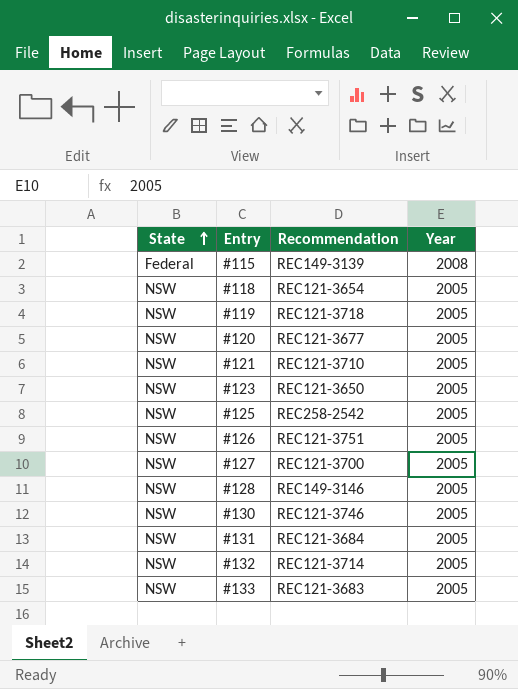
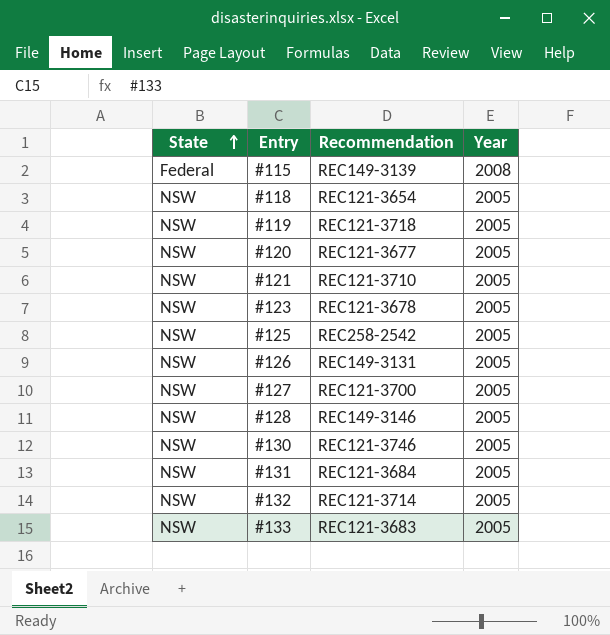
#123 | Recommendation: REC121-3650 -> REC121-3678
#126 | Recommendation: REC121-3751 -> REC149-3131

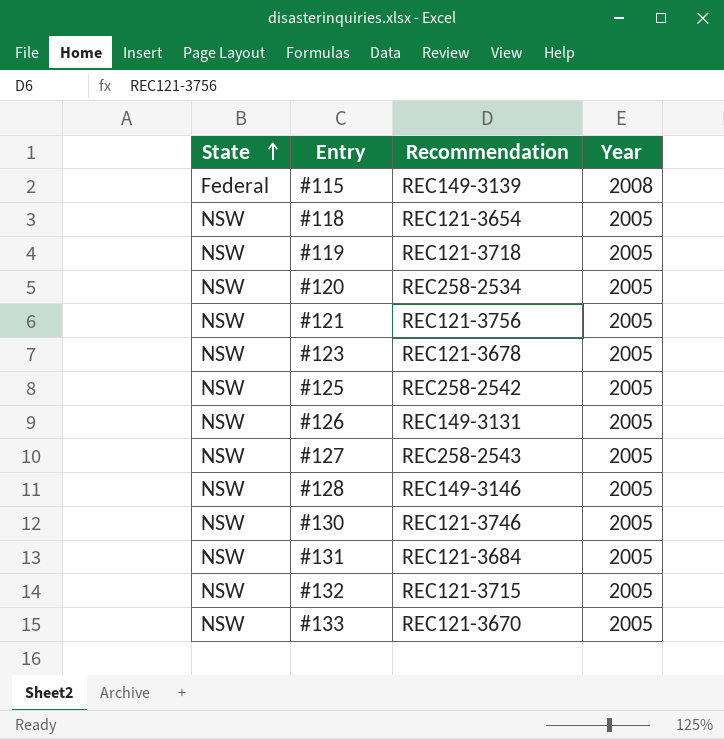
#120 | Recommendation: REC121-3677 -> REC258-2534
#121 | Recommendation: REC121-3710 -> REC121-3756
#127 | Recommendation: REC121-3700 -> REC258-2543
#132 | Recommendation: REC121-3714 -> REC121-3715
#133 | Recommendation: REC121-3683 -> REC121-3670

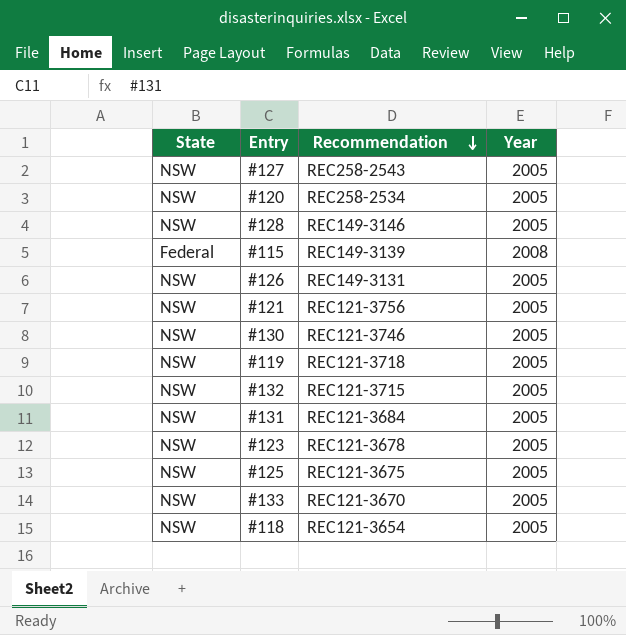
row order: State ascending -> Recommendation descending
#125 | Recommendation: REC258-2542 -> REC121-3675

